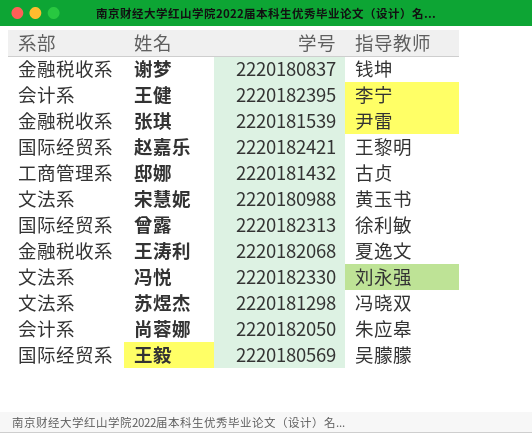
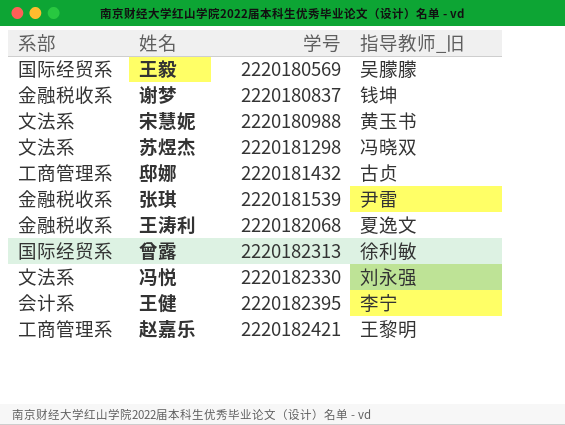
row order: none -> 学号 ascending
column name: 指导教师 -> 指导教师_旧
row 尚蓉娜: 会计系 | 2220182050 | 朱应皋 -> none
赵嘉乐 | 系部: 国际经贸系 -> 工商管理系

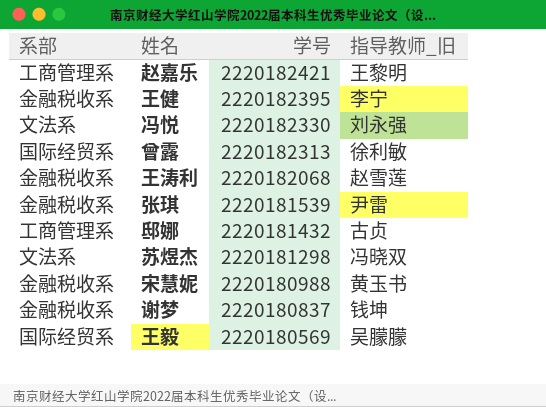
row order: 学号 ascending -> 学号 descending
王健 | 系部: 会计系 -> 金融税收系
王涛利 | 指导教师_旧: 夏逸文 -> 赵雪莲
宋慧妮 | 系部: 文法系 -> 金融税收系

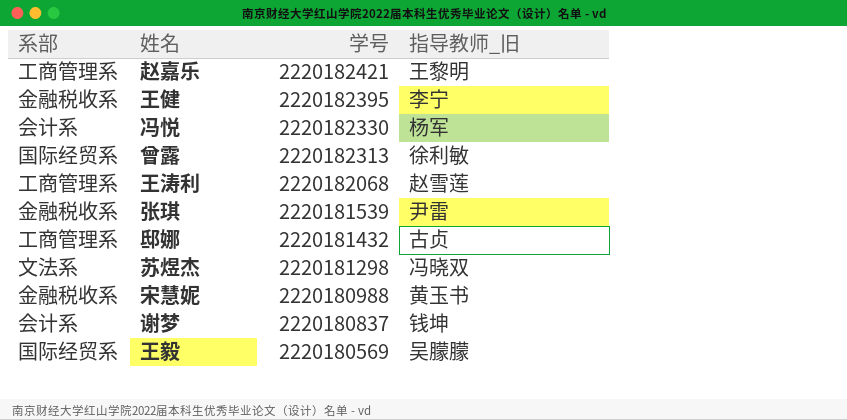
冯悦 | 系部: 文法系 -> 会计系
冯悦 | 指导教师_旧: 刘永强 -> 杨军
王涛利 | 系部: 金融税收系 -> 工商管理系
谢梦 | 系部: 金融税收系 -> 会计系

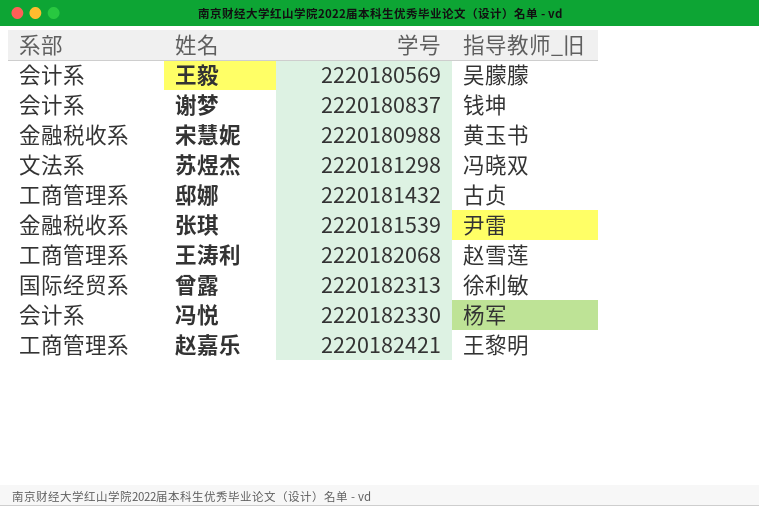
row order: 学号 descending -> 学号 ascending
row 王健: 金融税收系 | 2220182395 | 李宁 -> none
王毅 | 系部: 国际经贸系 -> 会计系

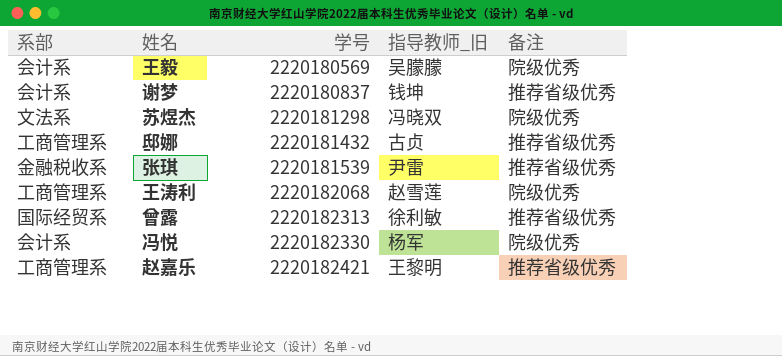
column 备注 | position: none -> 5
row 宋慧妮: 金融税收系 | 2220180988 | 黄玉书 -> none

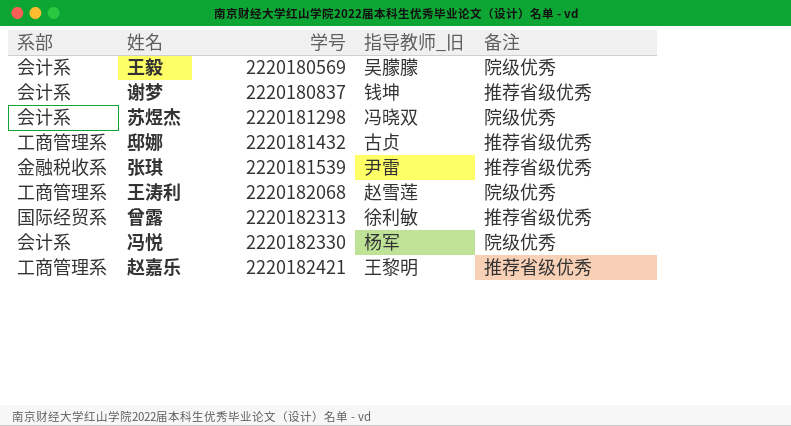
苏煜杰 | 系部: 文法系 -> 会计系

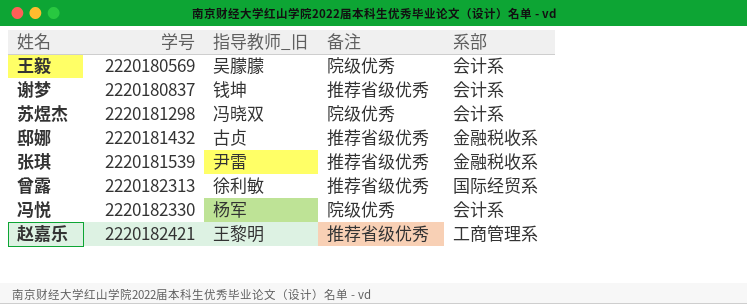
column 系部 | position: 1 -> 5
row 王涛利: 工商管理系 | 2220182068 | 赵雪莲 | 院级优秀 -> none
邸娜 | 系部: 工商管理系 -> 金融税收系

